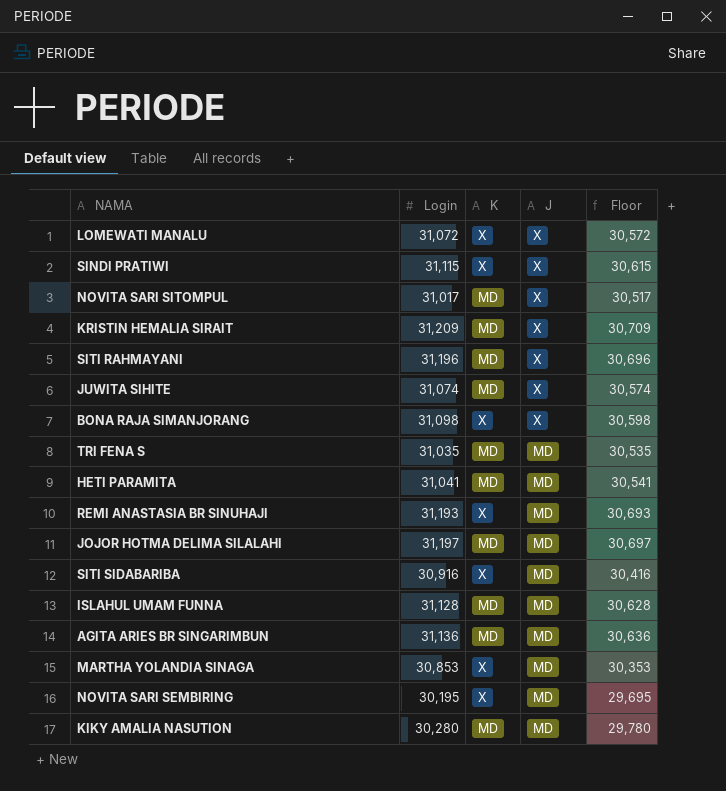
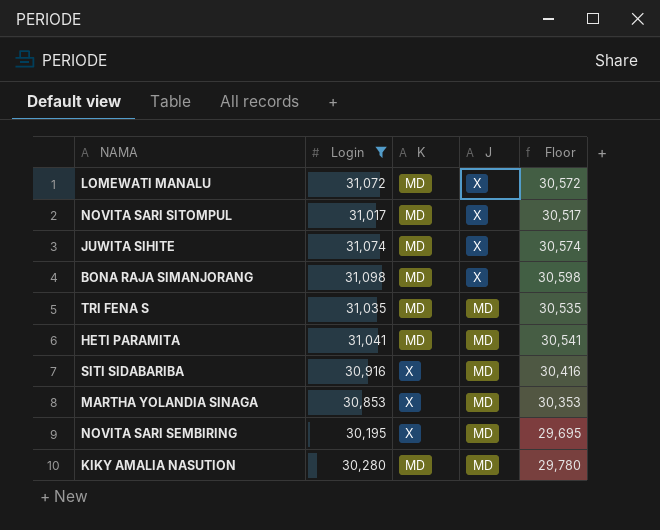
filter: none -> Login <= 31,098
LOMEWATI MANALU | K: X -> MD
BONA RAJA SIMANJORANG | K: X -> MD

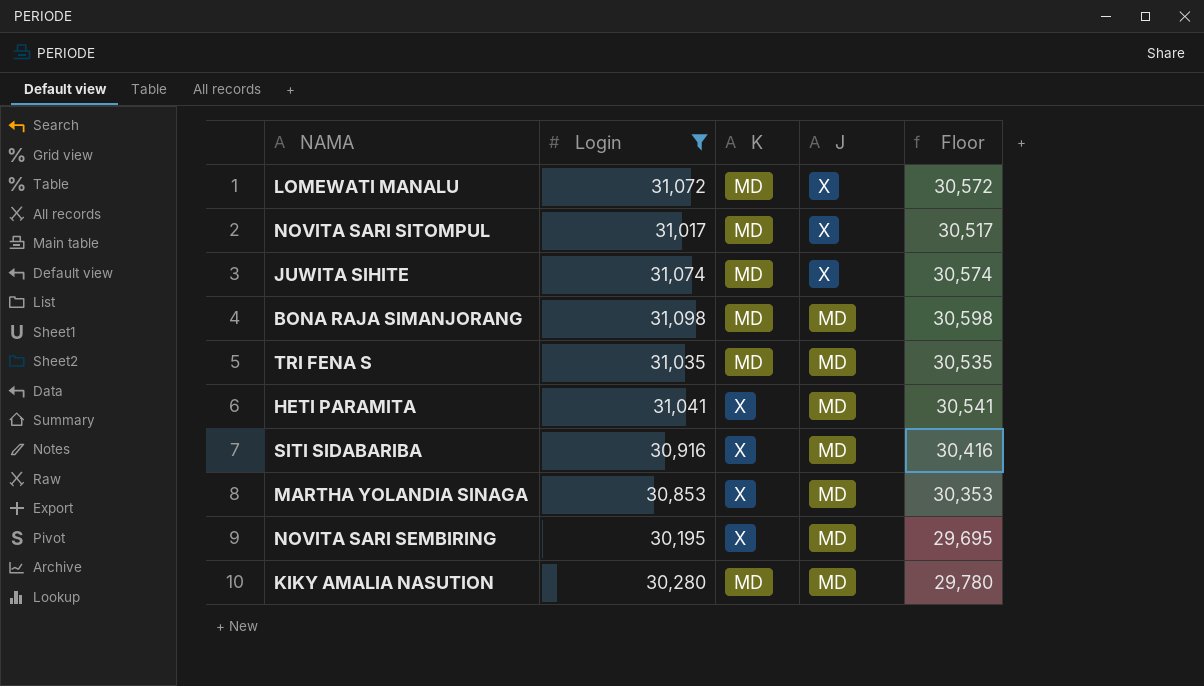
BONA RAJA SIMANJORANG | J: X -> MD
HETI PARAMITA | K: MD -> X

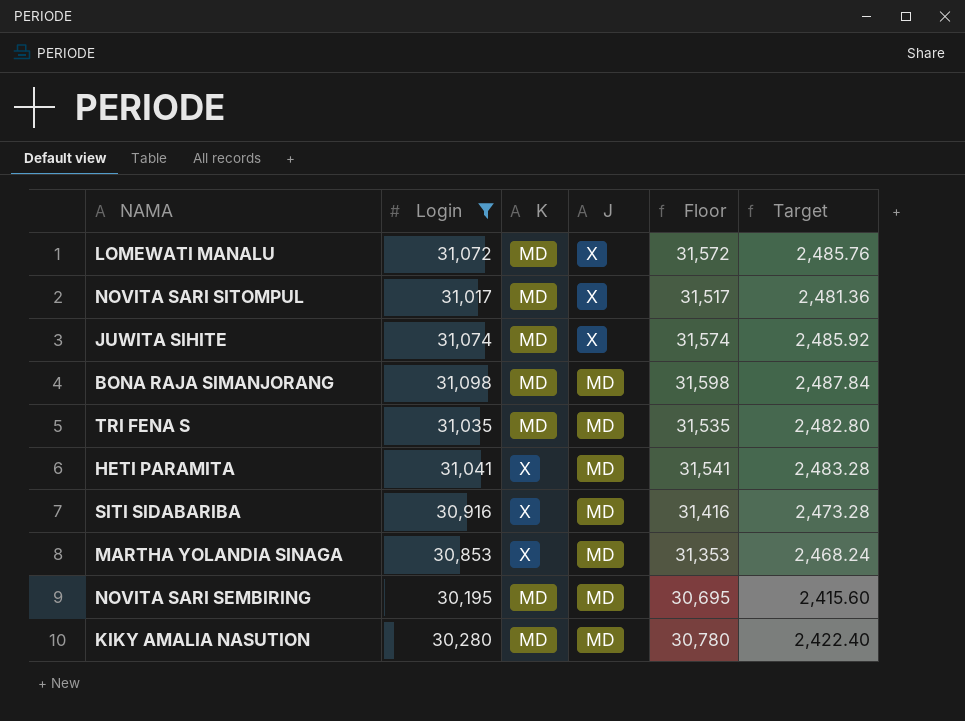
column Floor | formula: [Login] - 500 -> [Login] + 500
column Target | formula: none -> [Login] * 0.08
NOVITA SARI SEMBIRING | K: X -> MD

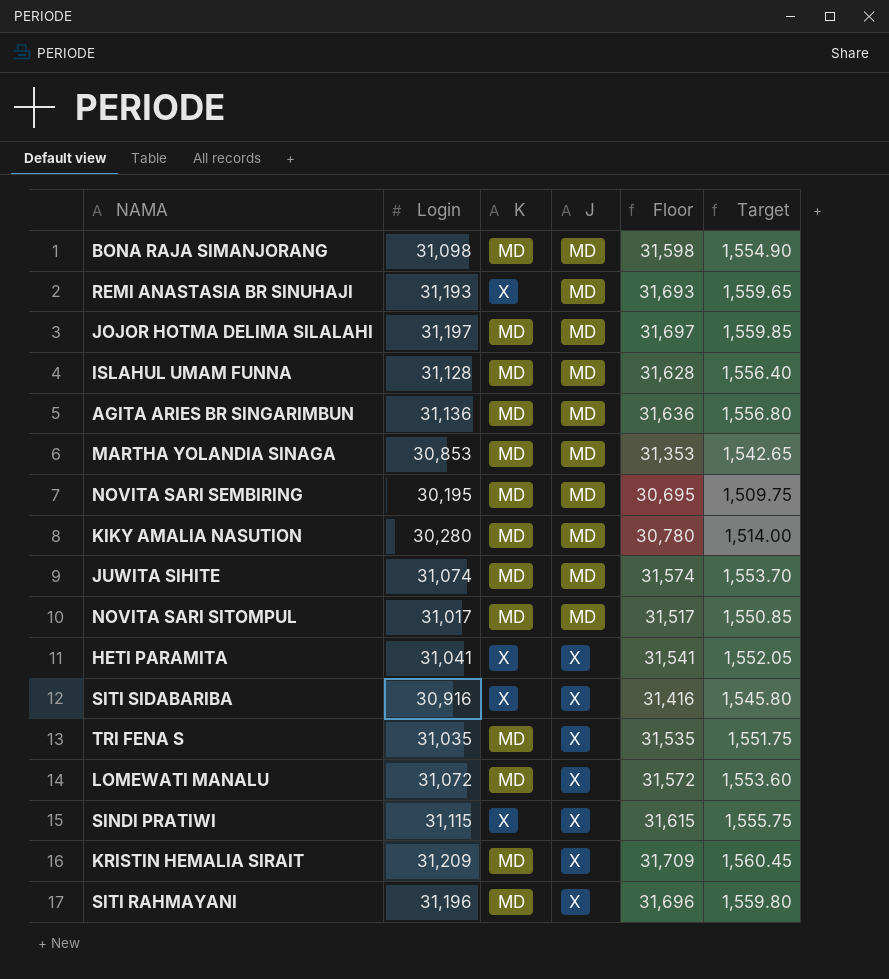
filter: Login <= 31,098 -> none
row order: J descending -> J ascending
column Target | formula: [Login] * 0.08 -> [Login] * 0.05
MARTHA YOLANDIA SINAGA | K: X -> MD
JUWITA SIHITE | J: X -> MD
NOVITA SARI SITOMPUL | J: X -> MD
HETI PARAMITA | J: MD -> X
SITI SIDABARIBA | J: MD -> X
TRI FENA S | J: MD -> X

